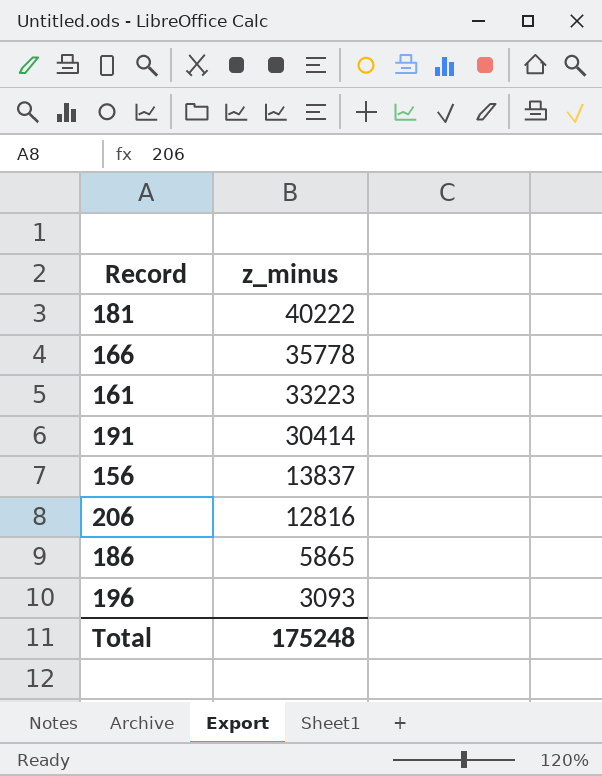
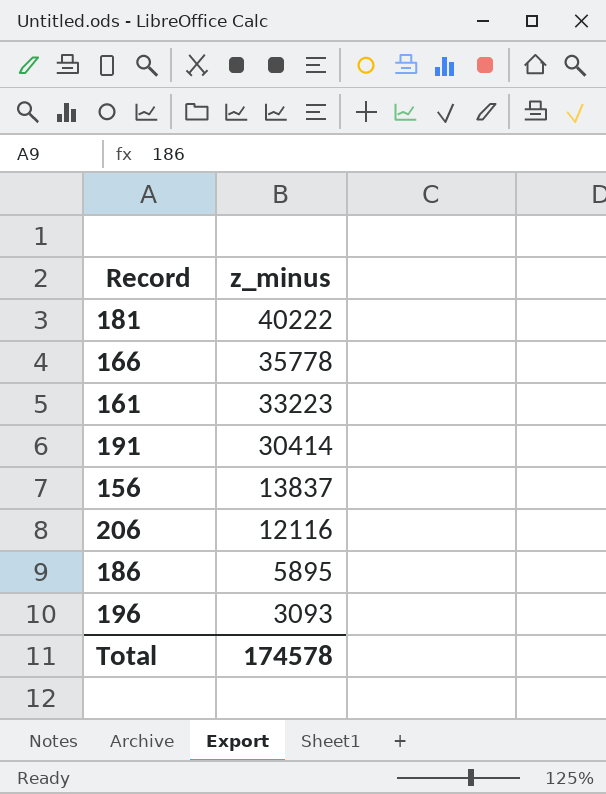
206 | z_minus: 12816 -> 12116
186 | z_minus: 5865 -> 5895
Total | z_minus: 175248 -> 174578

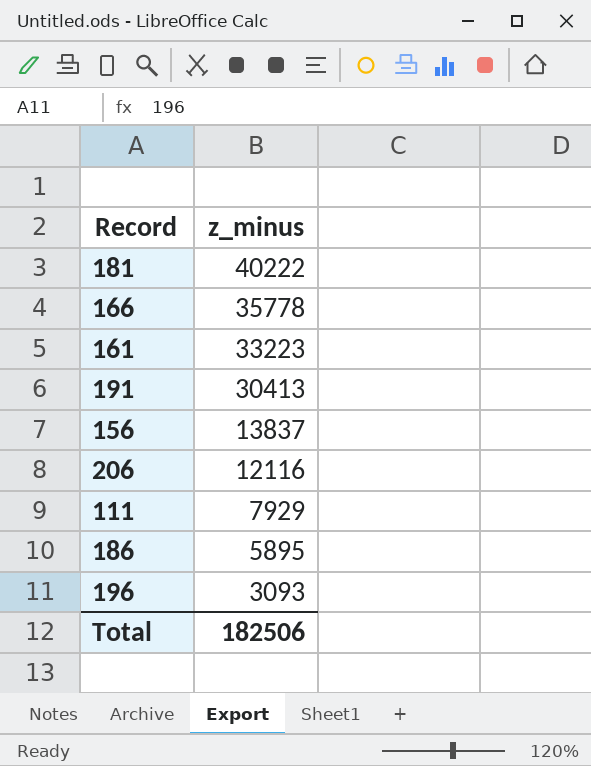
191 | z_minus: 30414 -> 30413
row 111: none -> 7929
Total | z_minus: 174578 -> 182506

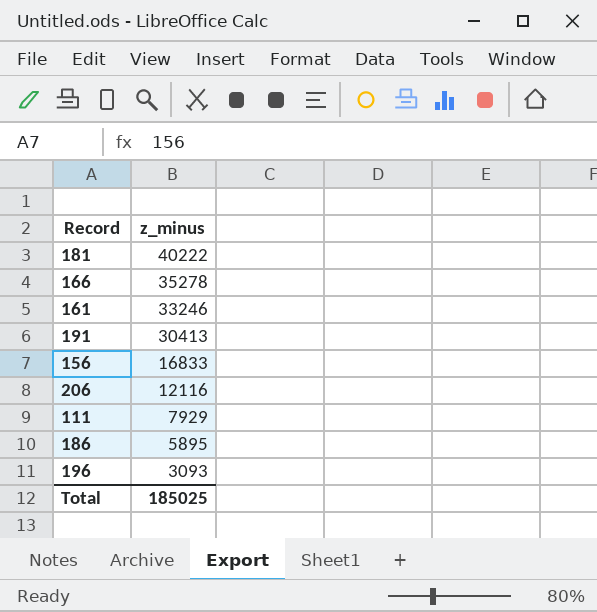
166 | z_minus: 35778 -> 35278
161 | z_minus: 33223 -> 33246
156 | z_minus: 13837 -> 16833
Total | z_minus: 182506 -> 185025

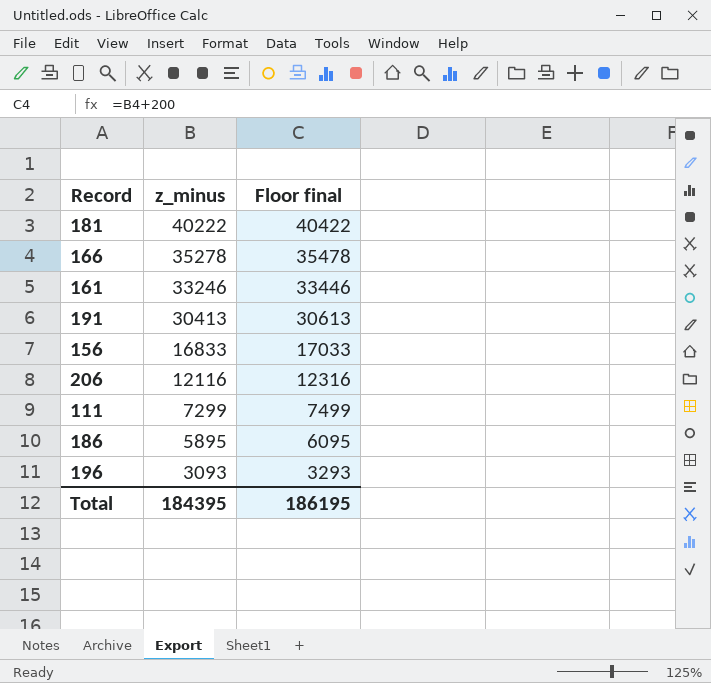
column Floor final | formula: none -> [z_minus] + 200
111 | z_minus: 7929 -> 7299
Total | z_minus: 185025 -> 184395

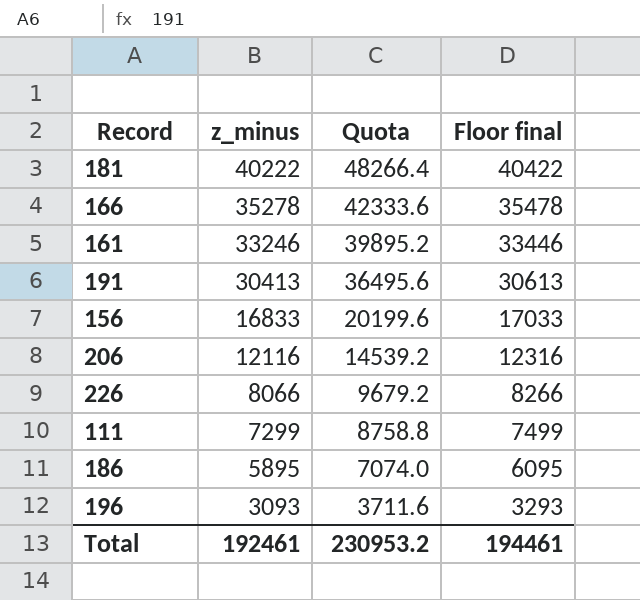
column Quota | formula: none -> [z_minus] * 1.2
row 226: none -> 8066 | 9679.2 | 8266
Total | z_minus: 184395 -> 192461
Total | Floor final: 186195 -> 194461

